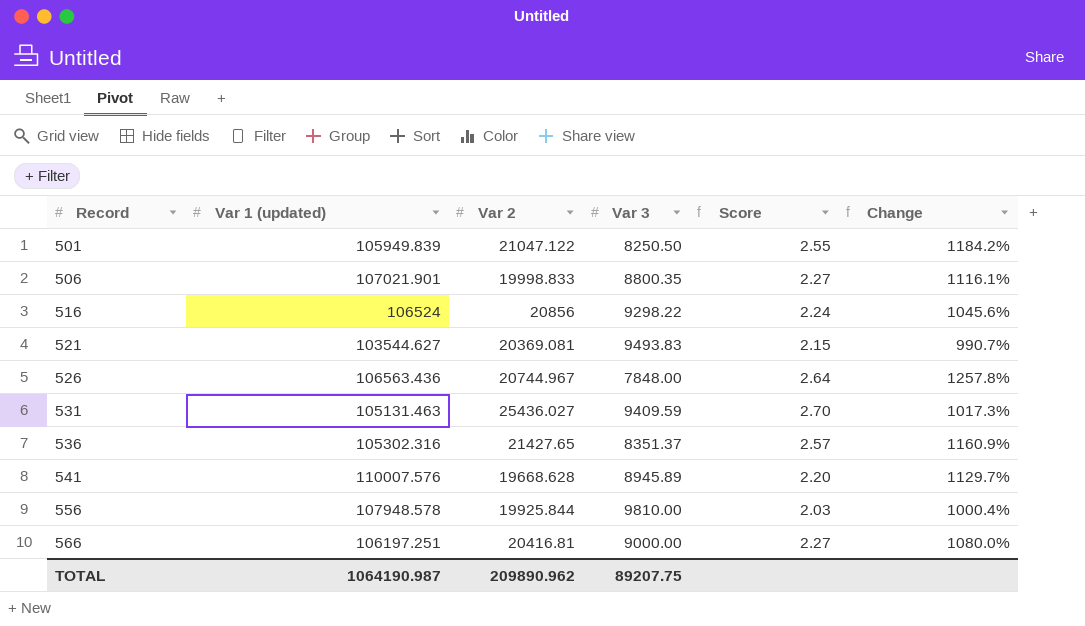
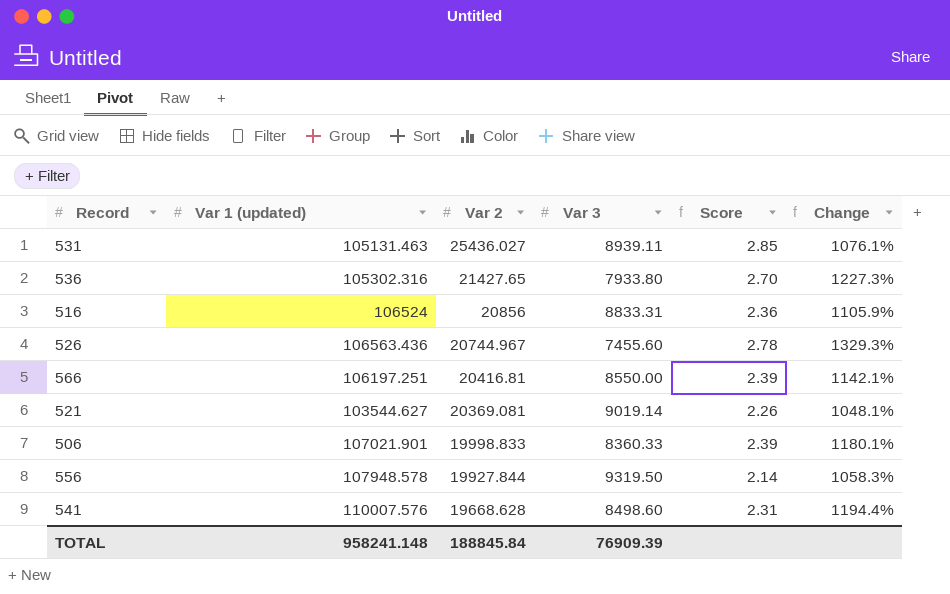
row order: Record ascending -> Var 2 descending
row 501: 105949.839 | 21047.122 | 8250.50 | 2.55 | 1184.2% -> none
531 | Var 3: 9409.59 -> 8939.11
531 | Score: 2.70 -> 2.85
531 | Change: 1017.3% -> 1076.1%
536 | Var 3: 8351.37 -> 7933.80
536 | Score: 2.57 -> 2.70
536 | Change: 1160.9% -> 1227.3%
516 | Var 3: 9298.22 -> 8833.31
516 | Score: 2.24 -> 2.36
516 | Change: 1045.6% -> 1105.9%
526 | Var 3: 7848.00 -> 7455.60
526 | Score: 2.64 -> 2.78
526 | Change: 1257.8% -> 1329.3%
566 | Var 3: 9000.00 -> 8550.00
566 | Score: 2.27 -> 2.39
566 | Change: 1080.0% -> 1142.1%
521 | Var 3: 9493.83 -> 9019.14
521 | Score: 2.15 -> 2.26
521 | Change: 990.7% -> 1048.1%
506 | Var 3: 8800.35 -> 8360.33
506 | Score: 2.27 -> 2.39
506 | Change: 1116.1% -> 1180.1%
556 | Var 2: 19925.844 -> 19927.844
556 | Var 3: 9810.00 -> 9319.50
556 | Score: 2.03 -> 2.14
556 | Change: 1000.4% -> 1058.3%
541 | Var 3: 8945.89 -> 8498.60
541 | Score: 2.20 -> 2.31
541 | Change: 1129.7% -> 1194.4%
TOTAL | Var 1 (updated): 1064190.987 -> 958241.148
TOTAL | Var 2: 209890.962 -> 188845.84
TOTAL | Var 3: 89207.75 -> 76909.39

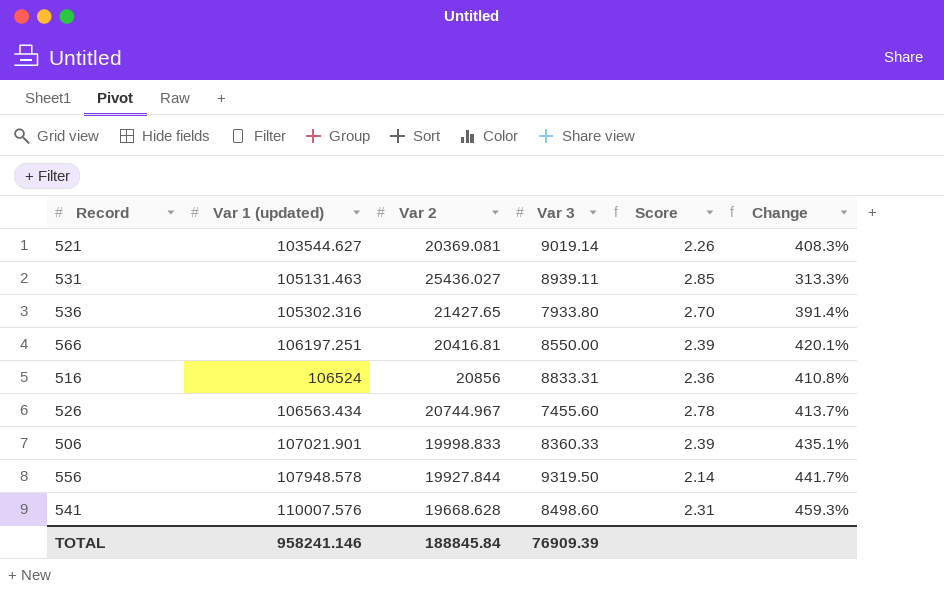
row order: Var 2 descending -> Var 1 (updated) ascending
column Change | formula: ([Var 1 (updated)] - [Var 3]) / [Var 3] -> ([Var 1 (updated)] - [Var 2]) / [Var 2]
526 | Var 1 (updated): 106563.436 -> 106563.434
TOTAL | Var 1 (updated): 958241.148 -> 958241.146

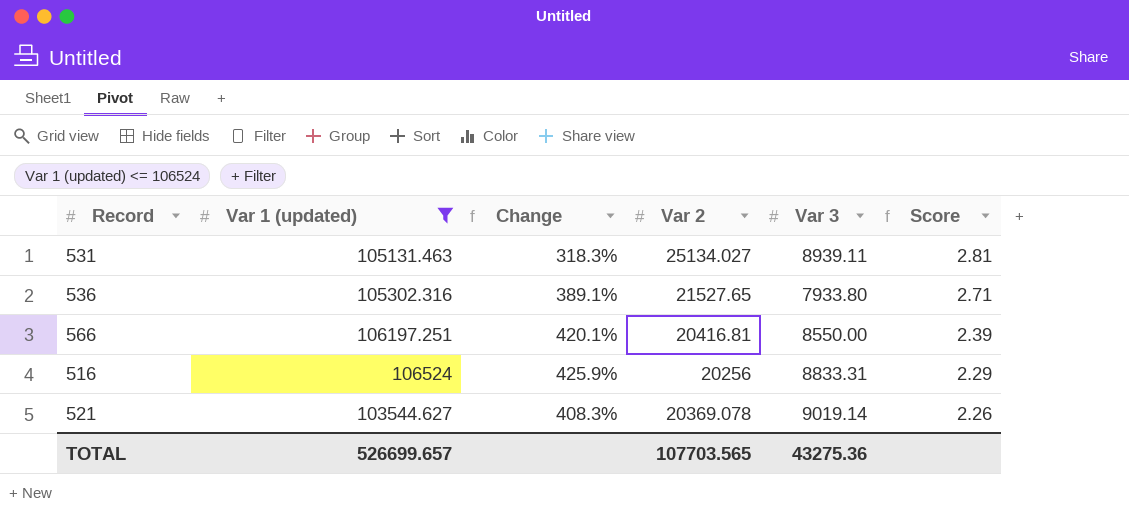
filter: none -> Var 1 (updated) <= 106524
row order: Var 1 (updated) ascending -> Score descending
column Change | position: 6 -> 3
531 | Change: 313.3% -> 318.3%
531 | Var 2: 25436.027 -> 25134.027
531 | Score: 2.85 -> 2.81
536 | Change: 391.4% -> 389.1%
536 | Var 2: 21427.65 -> 21527.65
536 | Score: 2.70 -> 2.71
516 | Change: 410.8% -> 425.9%
516 | Var 2: 20856 -> 20256
516 | Score: 2.36 -> 2.29
521 | Var 2: 20369.081 -> 20369.078
TOTAL | Var 1 (updated): 958241.146 -> 526699.657
TOTAL | Var 2: 188845.84 -> 107703.565
TOTAL | Var 3: 76909.39 -> 43275.36

